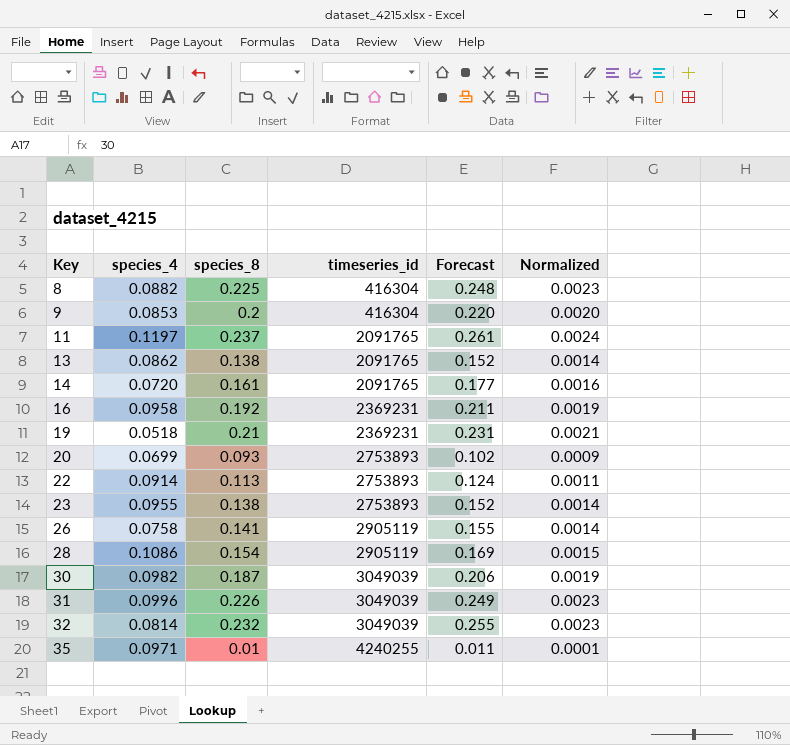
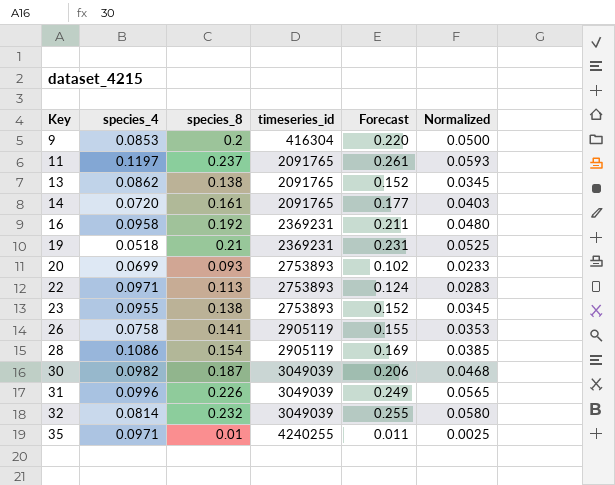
column Normalized | formula: [species_8] * 0.01 -> [species_8] * 0.25
row 8: 0.0882 | 0.225 | 416304 | 0.248 | 0.0023 -> none
22 | species_4: 0.0914 -> 0.0971

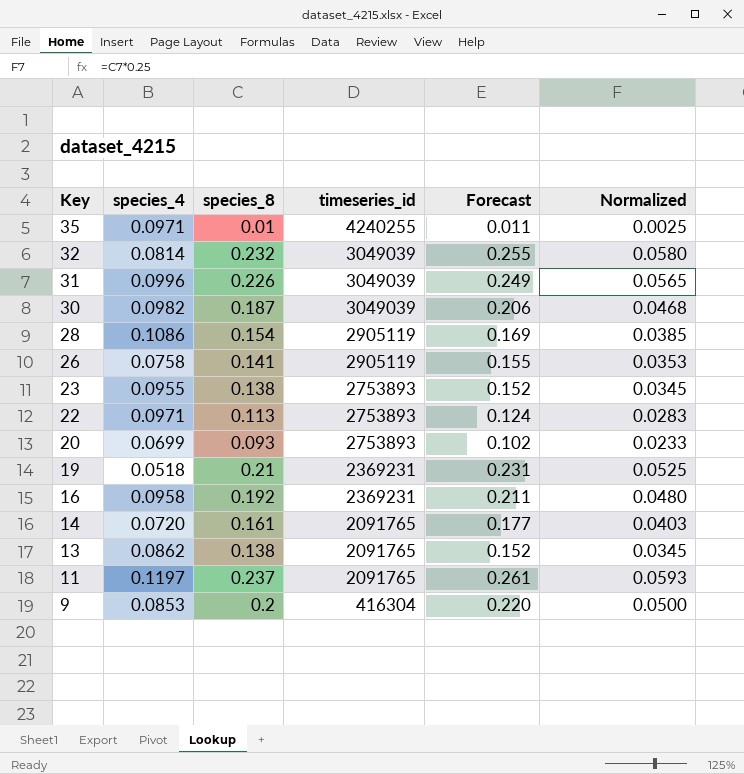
row order: Key ascending -> Key descending

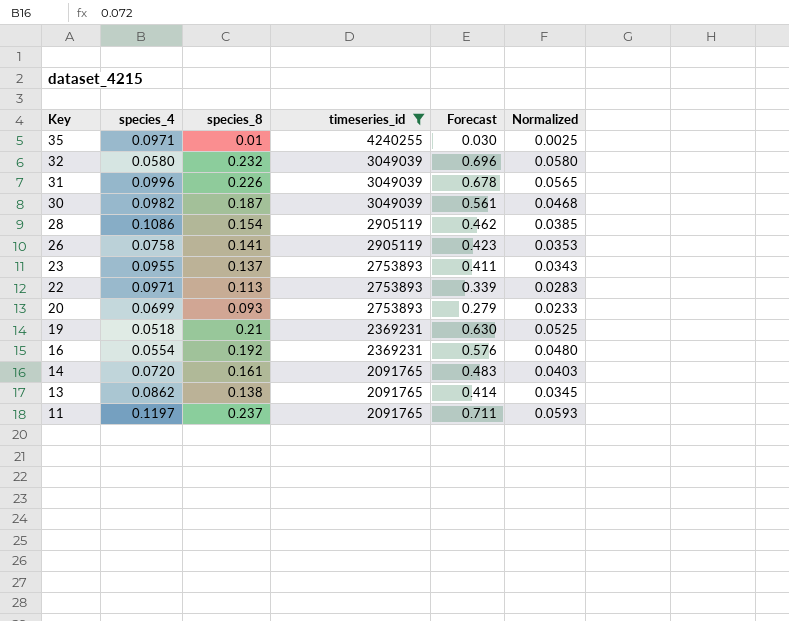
filter: none -> timeseries_id != 416304
column Forecast | formula: [species_8] * 1.1 -> [species_8] * 3
32 | species_4: 0.0814 -> 0.0580
23 | species_8: 0.138 -> 0.137
23 | Normalized: 0.0345 -> 0.0343
16 | species_4: 0.0958 -> 0.0554

